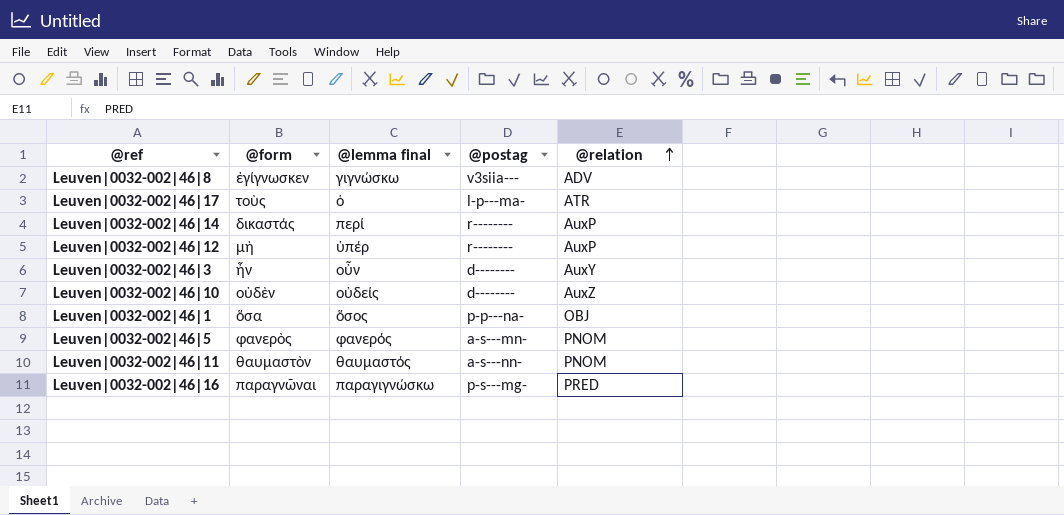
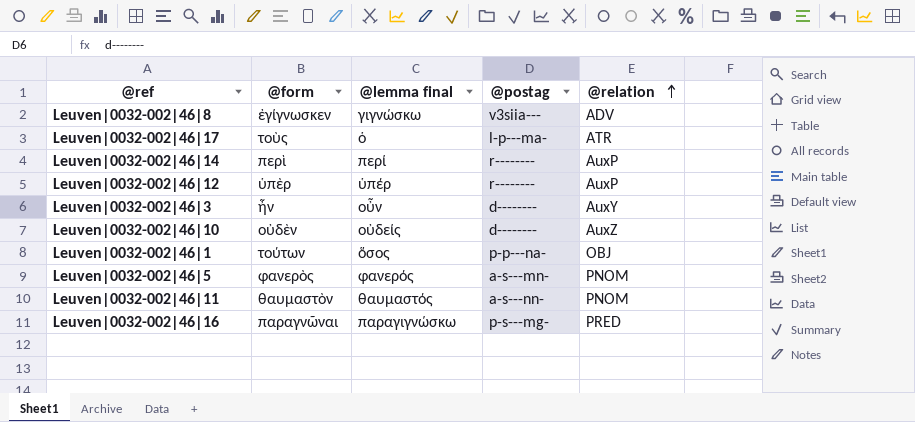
Leuven|0032-002|46|14 | @form: δικαστάς -> περὶ
Leuven|0032-002|46|12 | @form: μὴ -> ὑπὲρ
Leuven|0032-002|46|1 | @form: ὅσα -> τούτων

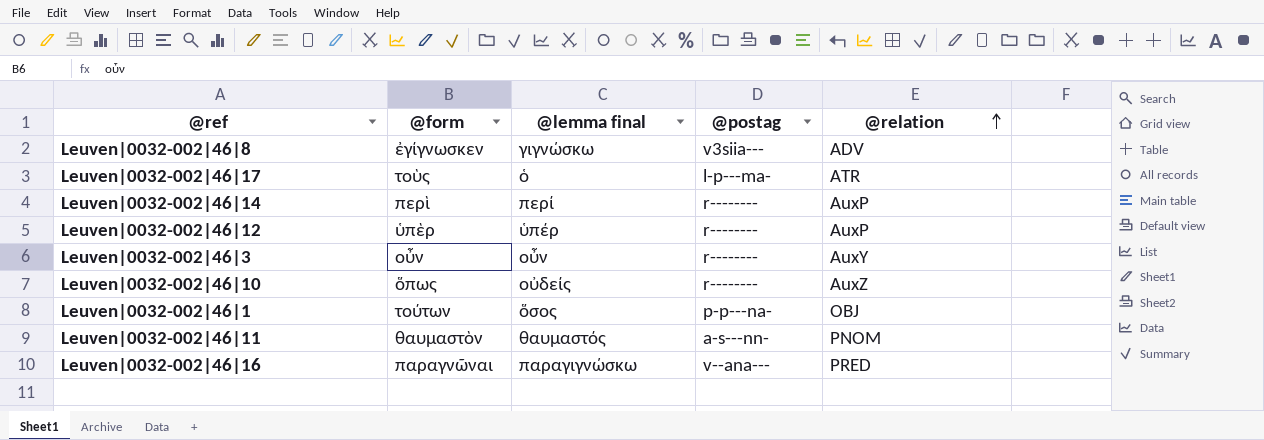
row Leuven|0032-002|46|5: φανερὸς | φανερός | a-s---mn- | PNOM -> none
Leuven|0032-002|46|3 | @form: ἦν -> οὖν
Leuven|0032-002|46|3 | @postag: d-------- -> r--------
Leuven|0032-002|46|10 | @form: οὐδὲν -> ὅπως
Leuven|0032-002|46|10 | @postag: d-------- -> r--------
Leuven|0032-002|46|16 | @postag: p-s---mg- -> v--ana---

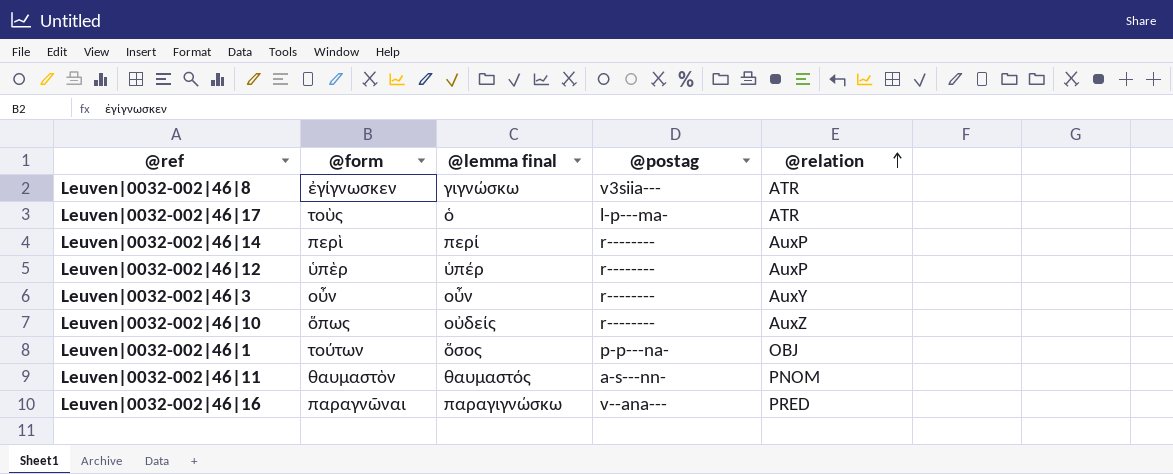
Leuven|0032-002|46|8 | @relation: ADV -> ATR

